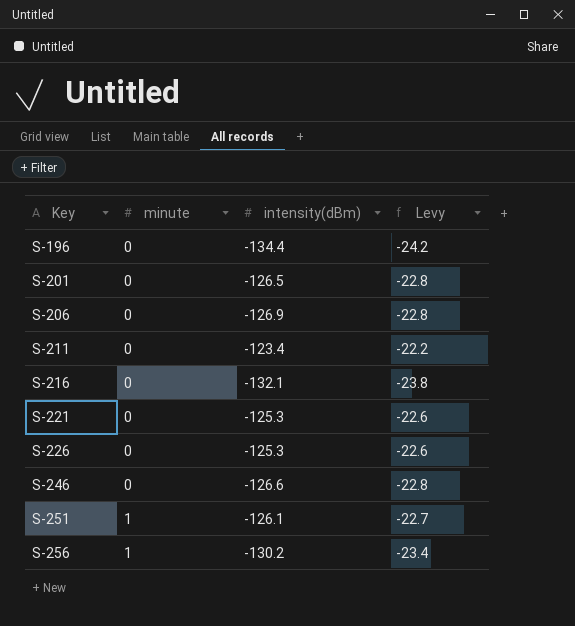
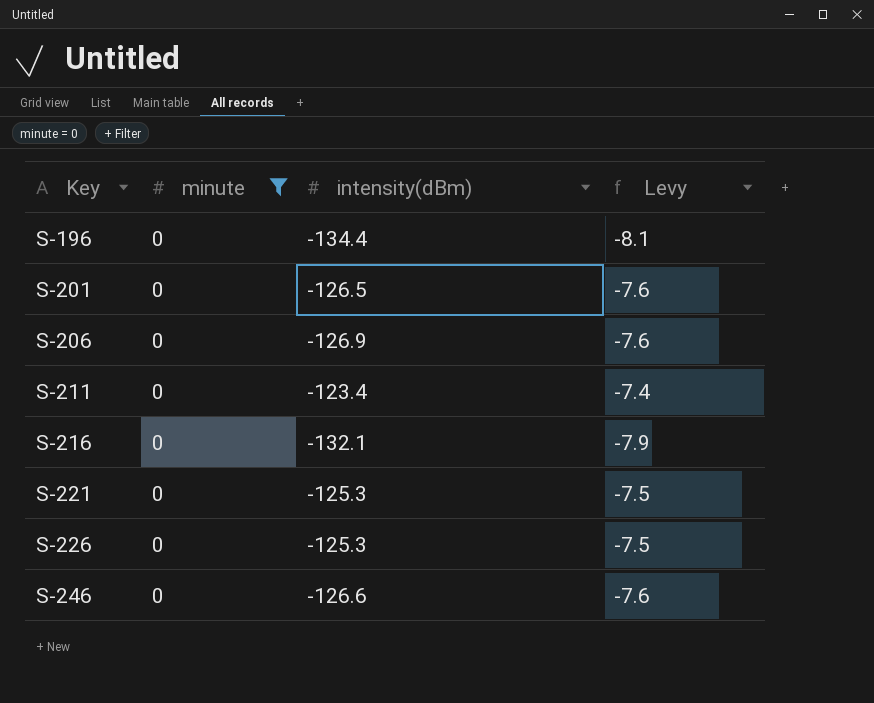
filter: none -> minute = 0
column Levy | formula: [intensity(dBm)] * 0.18 -> [intensity(dBm)] * 0.06

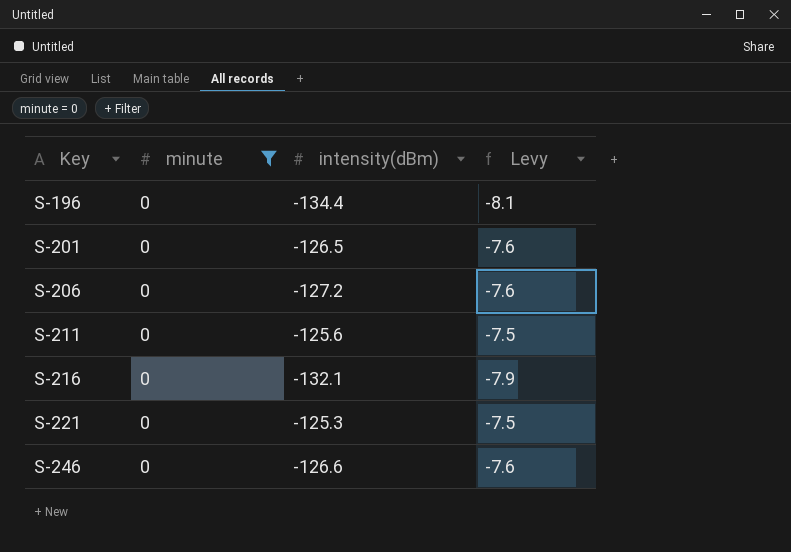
row S-226: 0 | -125.3 | -7.5 -> none
S-206 | intensity(dBm): -126.9 -> -127.2
S-211 | intensity(dBm): -123.4 -> -125.6
S-211 | Levy: -7.4 -> -7.5

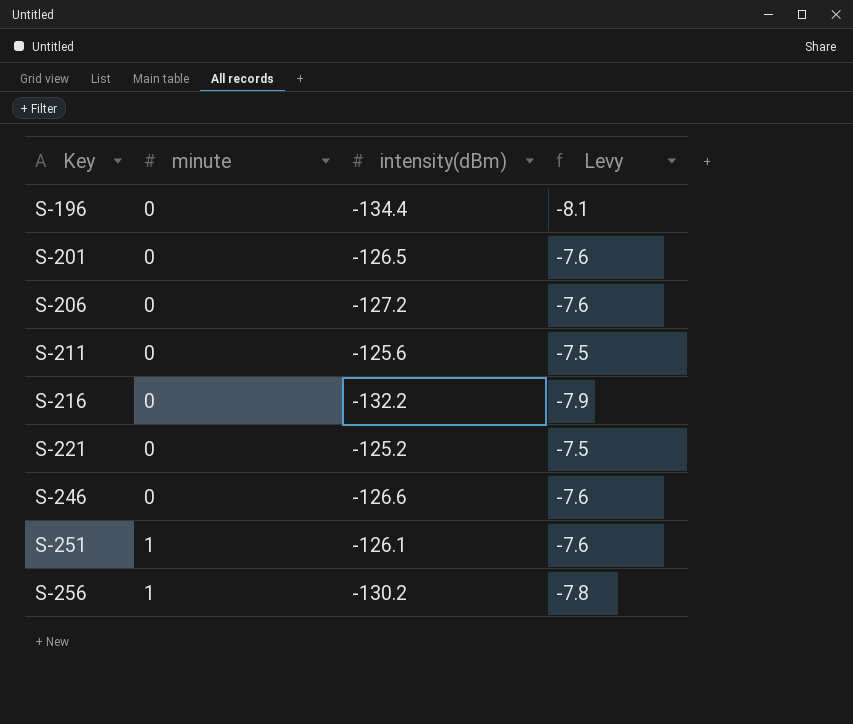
filter: minute = 0 -> none
S-216 | intensity(dBm): -132.1 -> -132.2
S-221 | intensity(dBm): -125.3 -> -125.2

